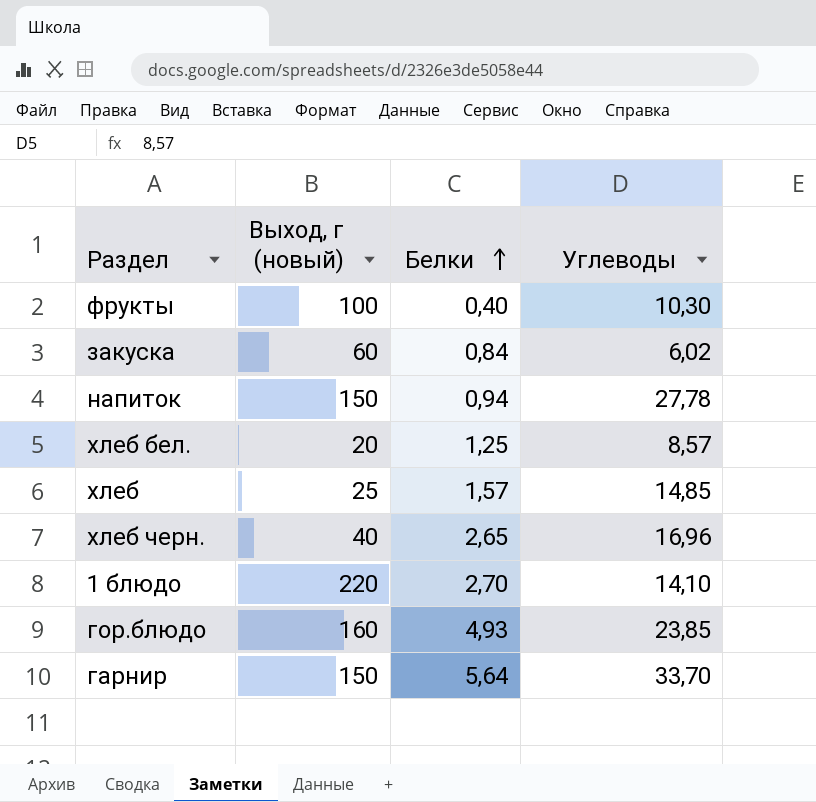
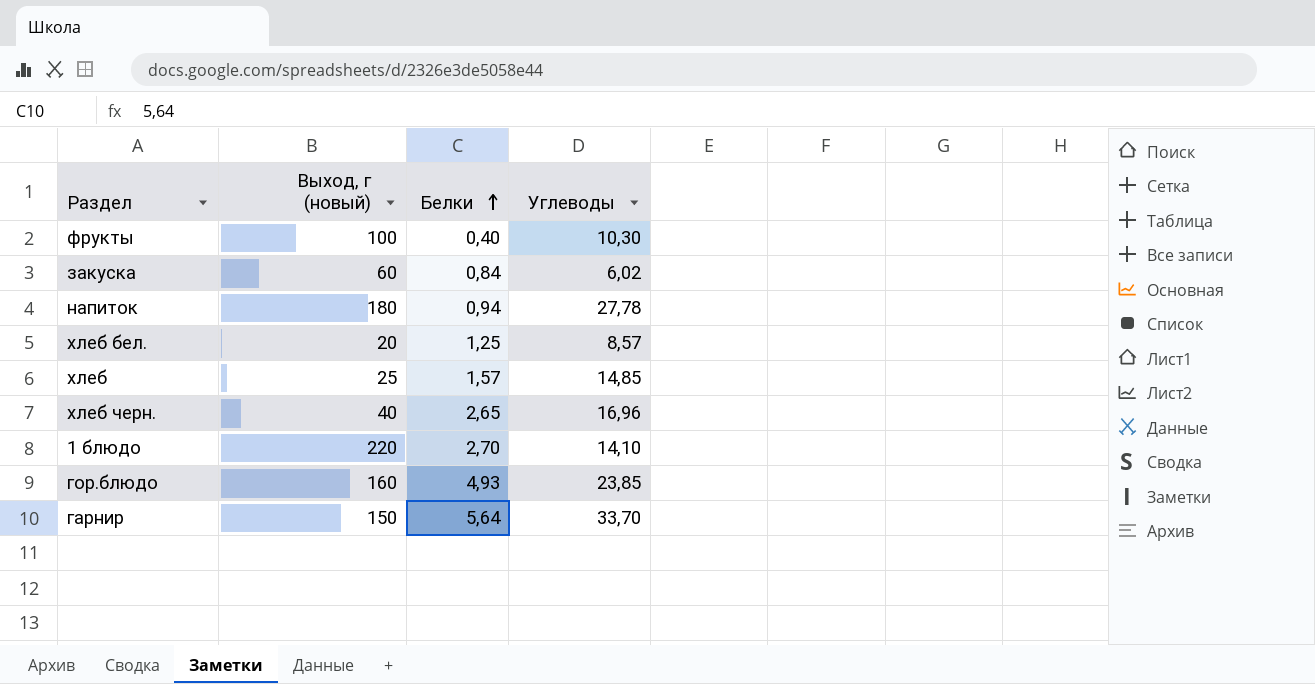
напиток | Выход, г (новый): 150 -> 180

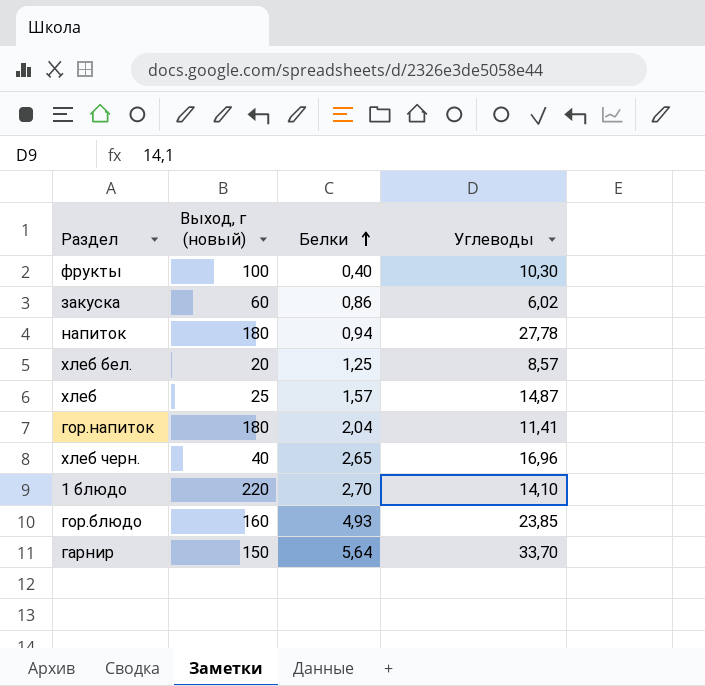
закуска | Белки: 0,84 -> 0,86
хлеб | Углеводы: 14,85 -> 14,87
row гор.напиток: none -> 180 | 2,04 | 11,41

